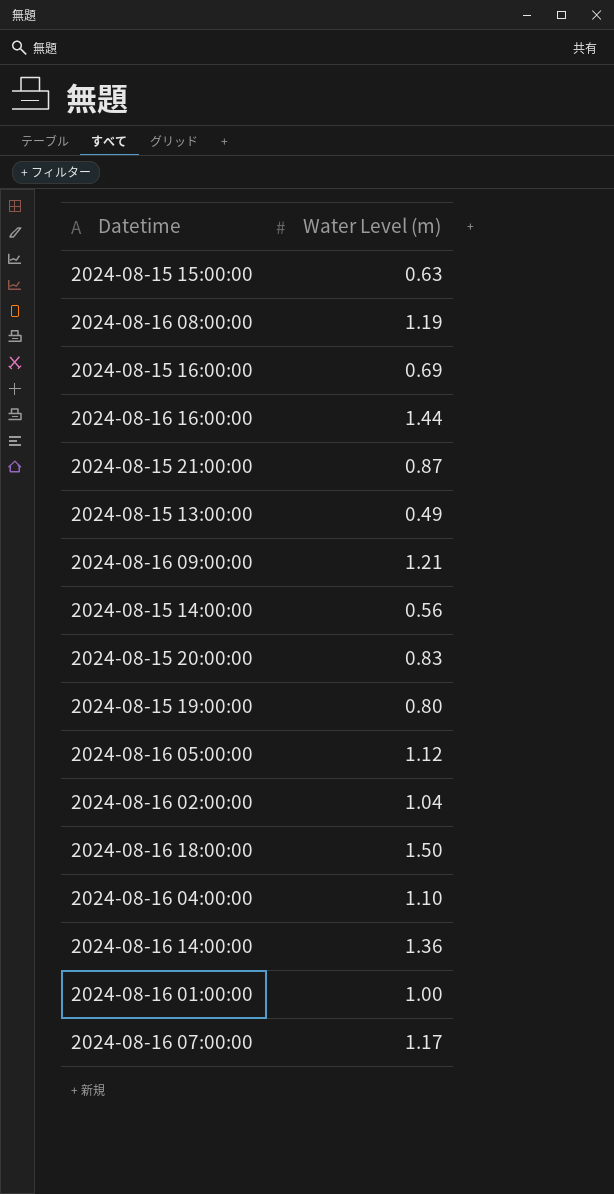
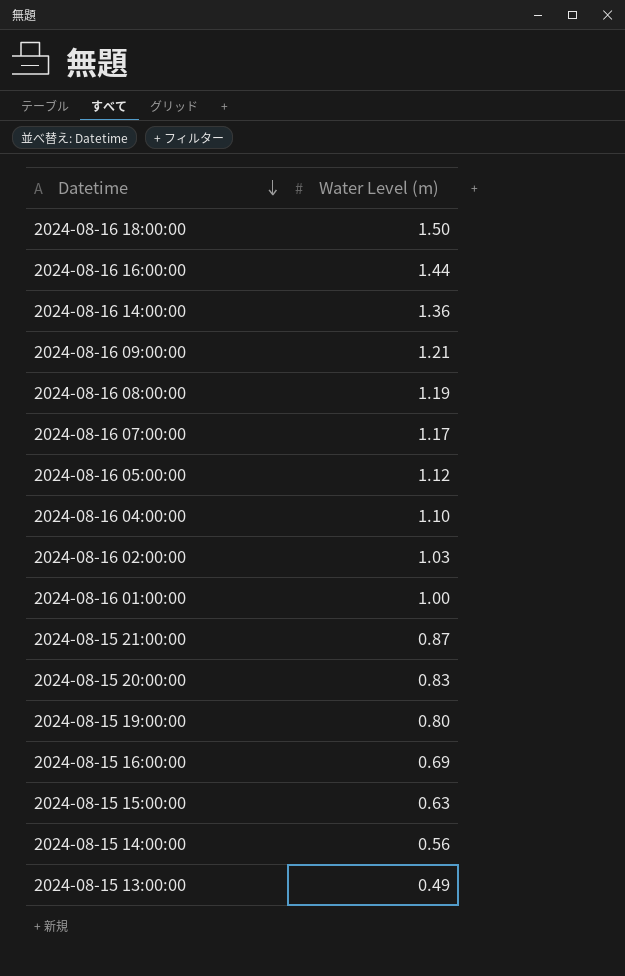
row order: none -> Datetime descending
2024-08-16 02:00:00 | Water Level (m): 1.04 -> 1.03

